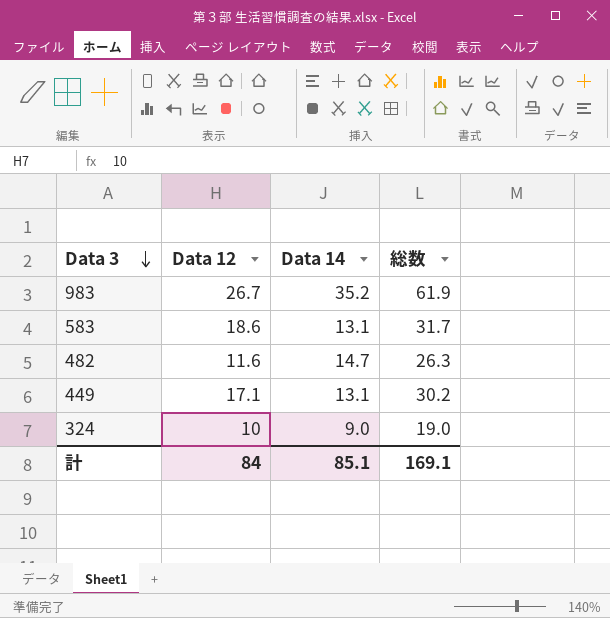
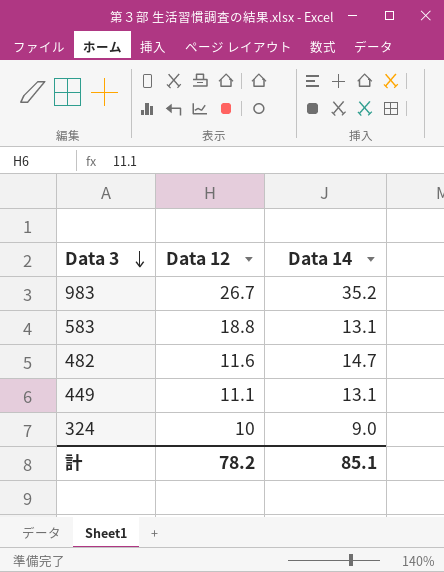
column 総数 | formula: [Data 12] + [Data 14] -> none
583 | Data 12: 18.6 -> 18.8
449 | Data 12: 17.1 -> 11.1
計 | Data 12: 84 -> 78.2

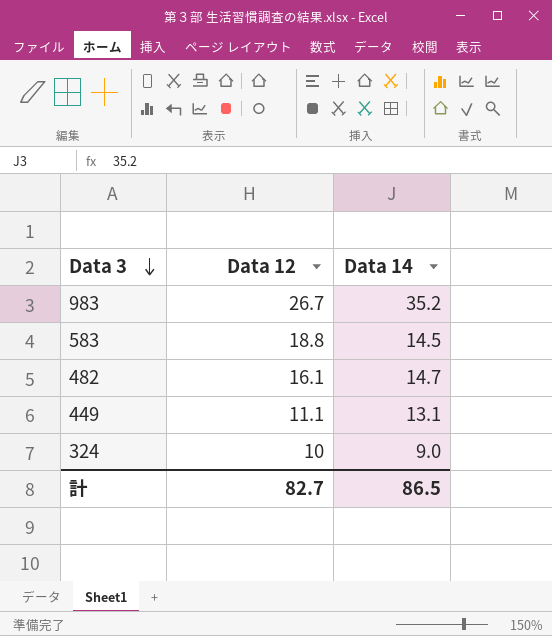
583 | Data 14: 13.1 -> 14.5
482 | Data 12: 11.6 -> 16.1
計 | Data 12: 78.2 -> 82.7
計 | Data 14: 85.1 -> 86.5

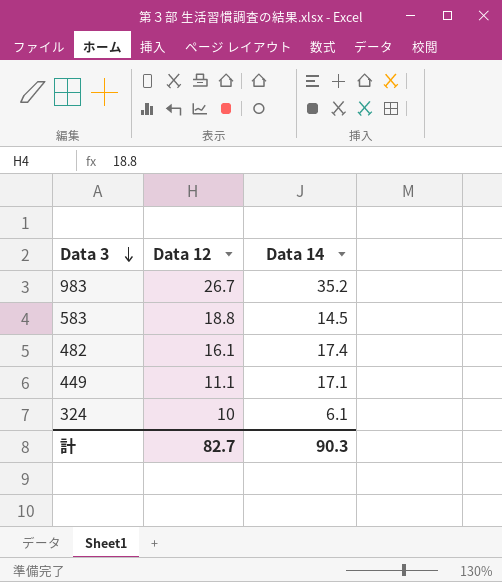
482 | Data 14: 14.7 -> 17.4
449 | Data 14: 13.1 -> 17.1
324 | Data 14: 9.0 -> 6.1
計 | Data 14: 86.5 -> 90.3

